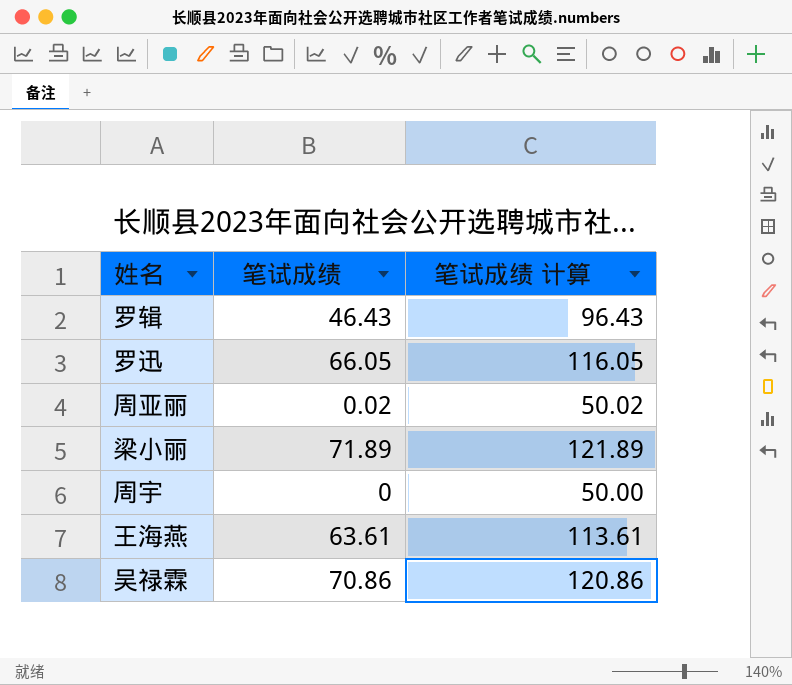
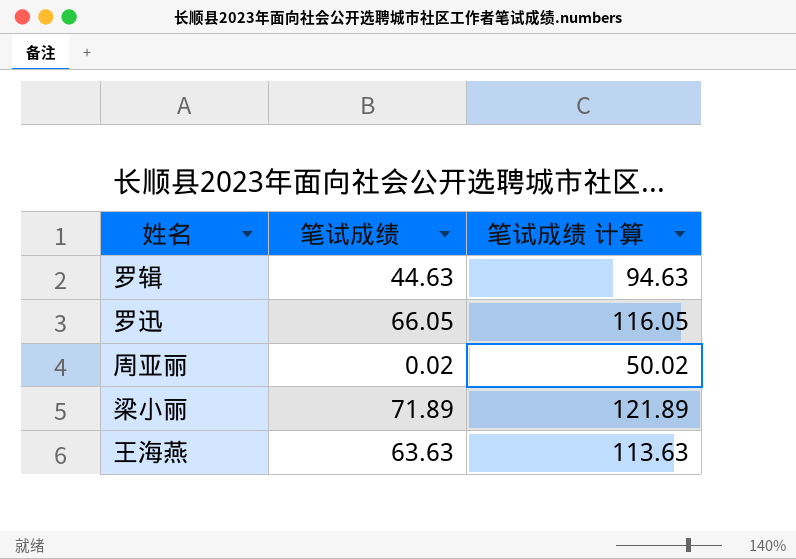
row 周宇: 0 | 50.00 -> none
row 吴禄霖: 70.86 | 120.86 -> none
罗辑 | 笔试成绩: 46.43 -> 44.63
罗辑 | 笔试成绩 计算: 96.43 -> 94.63
王海燕 | 笔试成绩: 63.61 -> 63.63
王海燕 | 笔试成绩 计算: 113.61 -> 113.63

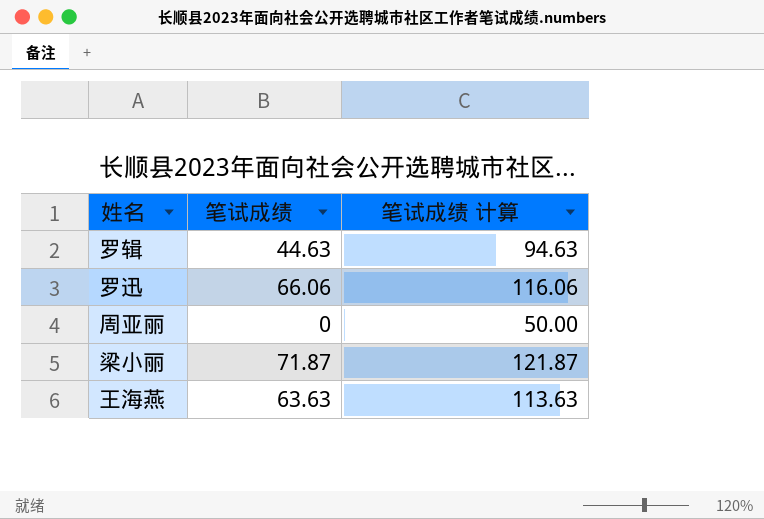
罗迅 | 笔试成绩: 66.05 -> 66.06
罗迅 | 笔试成绩 计算: 116.05 -> 116.06
周亚丽 | 笔试成绩: 0.02 -> 0
周亚丽 | 笔试成绩 计算: 50.02 -> 50.00
梁小丽 | 笔试成绩: 71.89 -> 71.87
梁小丽 | 笔试成绩 计算: 121.89 -> 121.87

